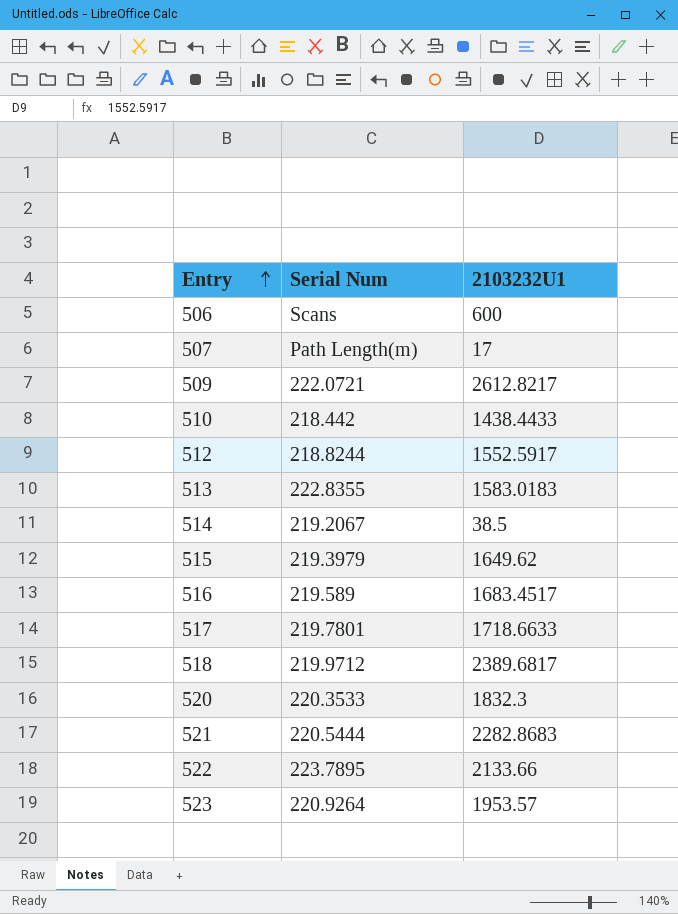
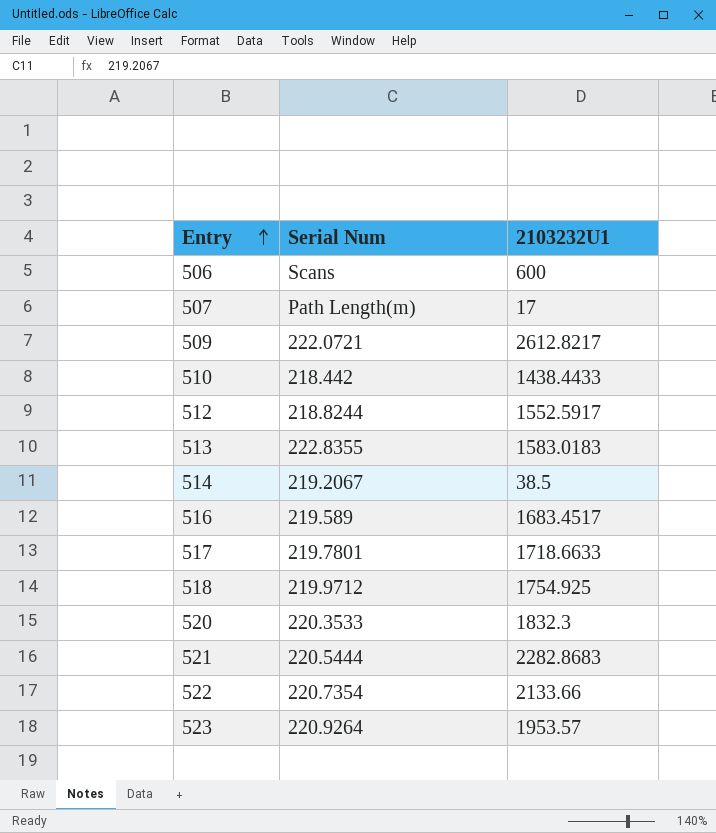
row 515: 219.3979 | 1649.62 -> none
518 | 2103232U1: 2389.6817 -> 1754.925
522 | Serial Num: 223.7895 -> 220.7354

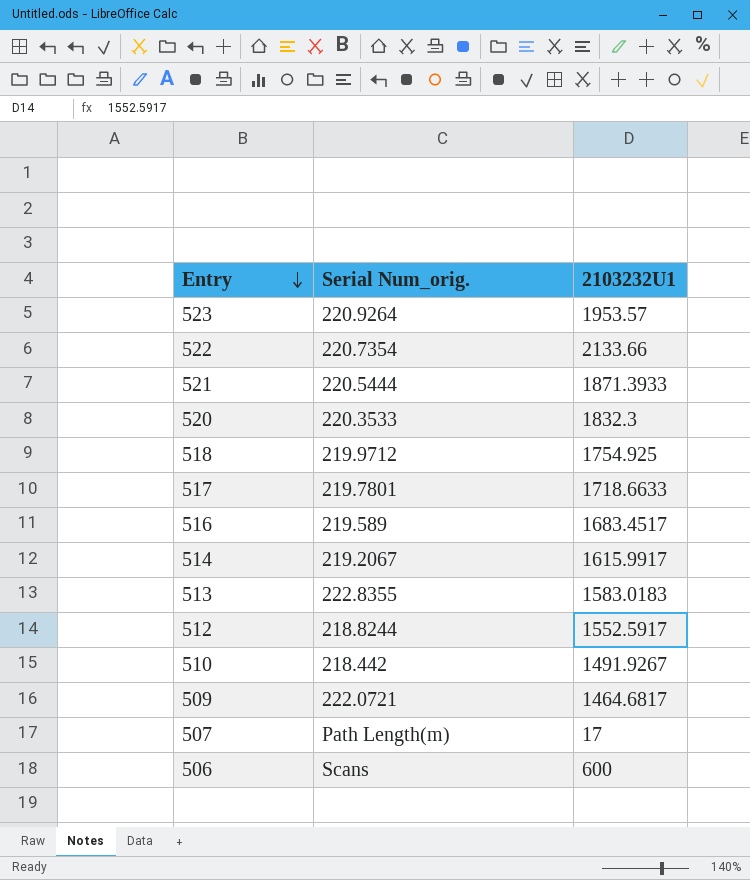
row order: Entry ascending -> Entry descending
column name: Serial Num -> Serial Num_orig.
521 | 2103232U1: 2282.8683 -> 1871.3933
514 | 2103232U1: 38.5 -> 1615.9917
510 | 2103232U1: 1438.4433 -> 1491.9267
509 | 2103232U1: 2612.8217 -> 1464.6817

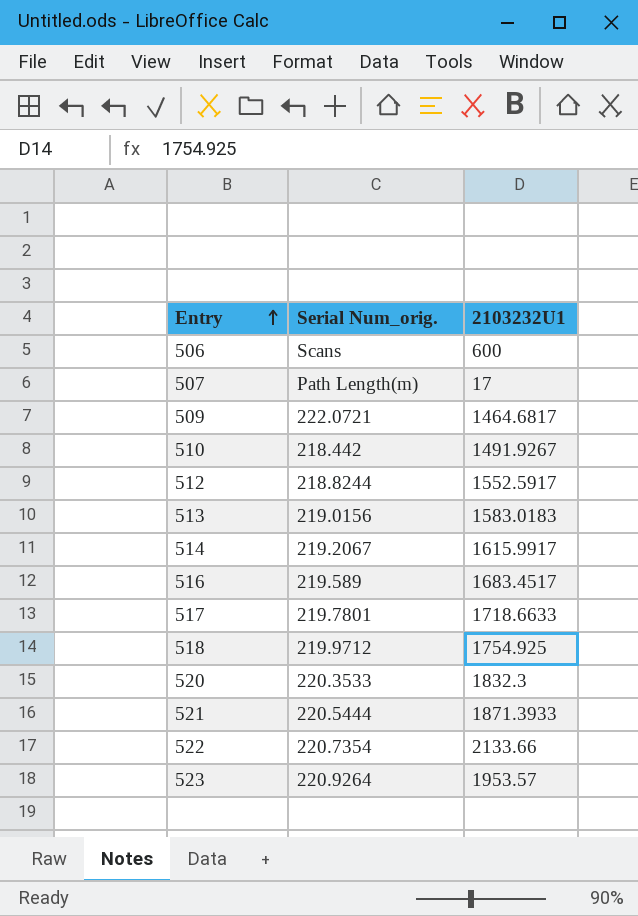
row order: Entry descending -> Entry ascending
513 | Serial Num_orig.: 222.8355 -> 219.0156

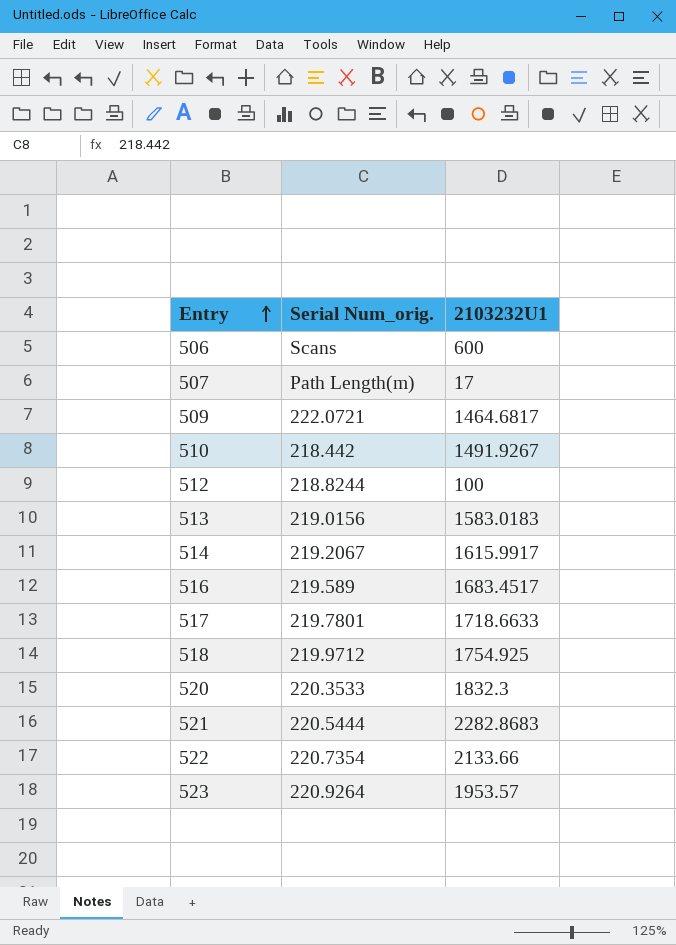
512 | 2103232U1: 1552.5917 -> 100
521 | 2103232U1: 1871.3933 -> 2282.8683

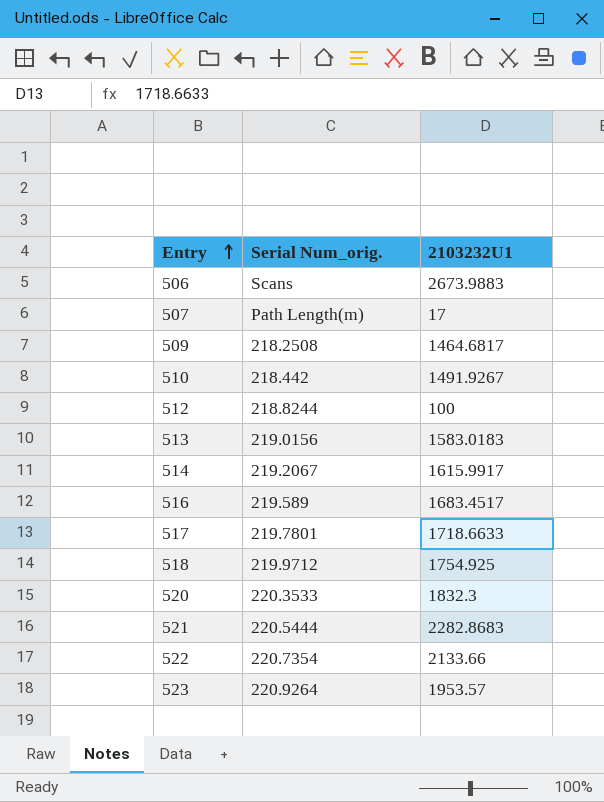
506 | 2103232U1: 600 -> 2673.9883
509 | Serial Num_orig.: 222.0721 -> 218.2508

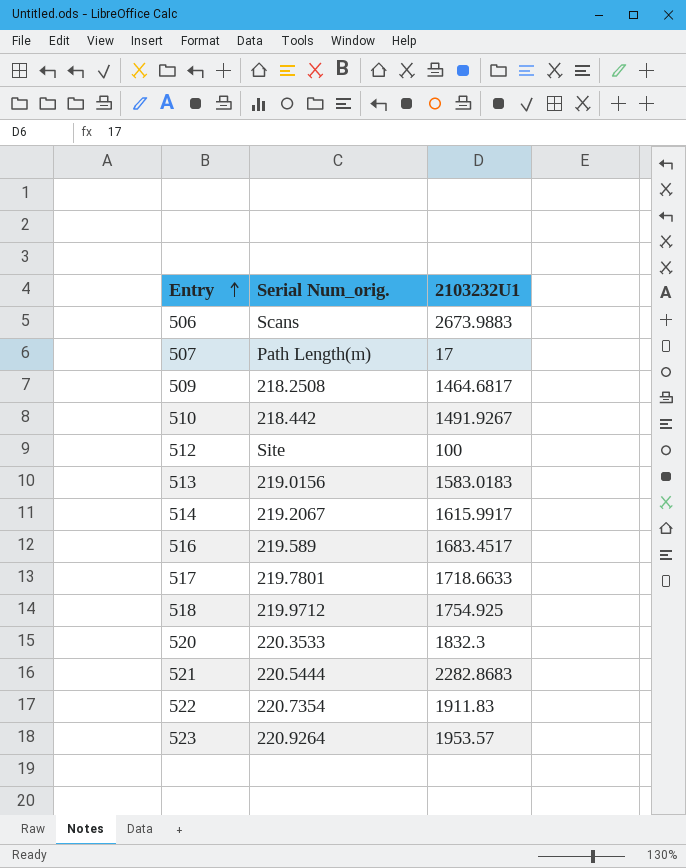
512 | Serial Num_orig.: 218.8244 -> Site
522 | 2103232U1: 2133.66 -> 1911.83

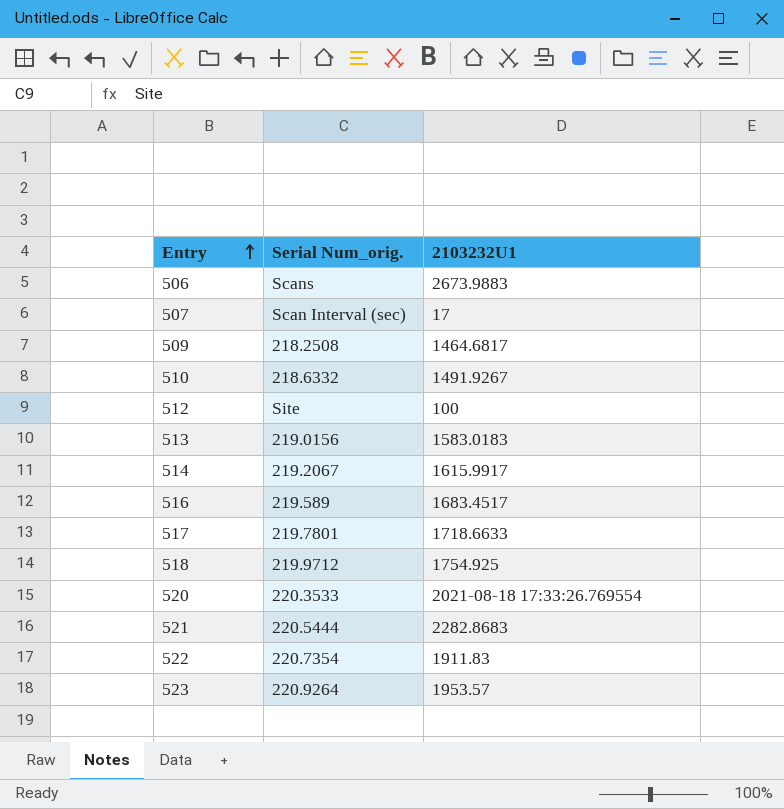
507 | Serial Num_orig.: Path Length(m) -> Scan Interval (sec)
510 | Serial Num_orig.: 218.442 -> 218.6332
520 | 2103232U1: 1832.3 -> 2021-08-18 17:33:26.769554

